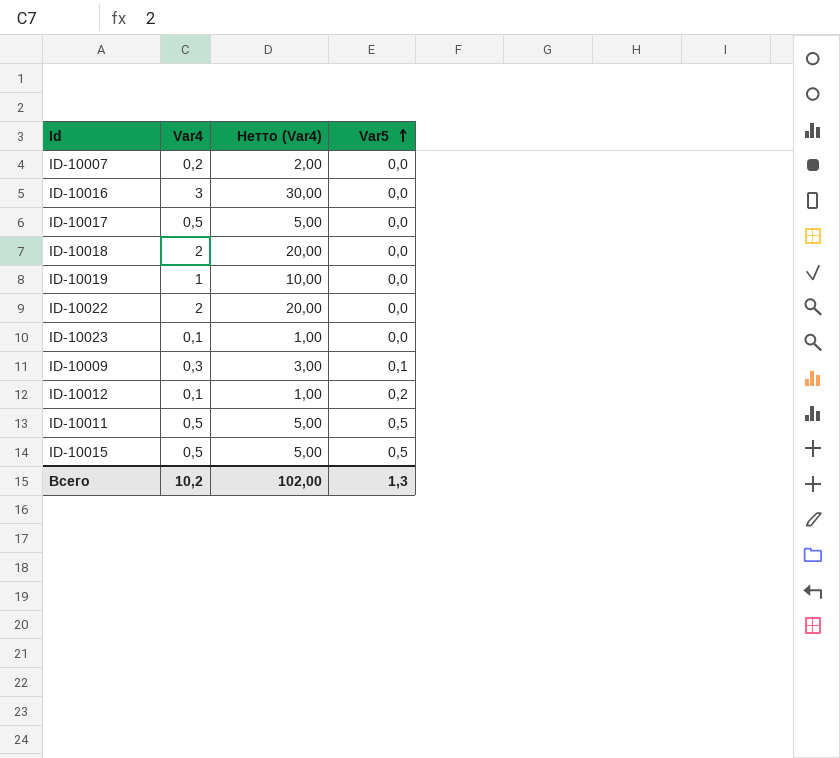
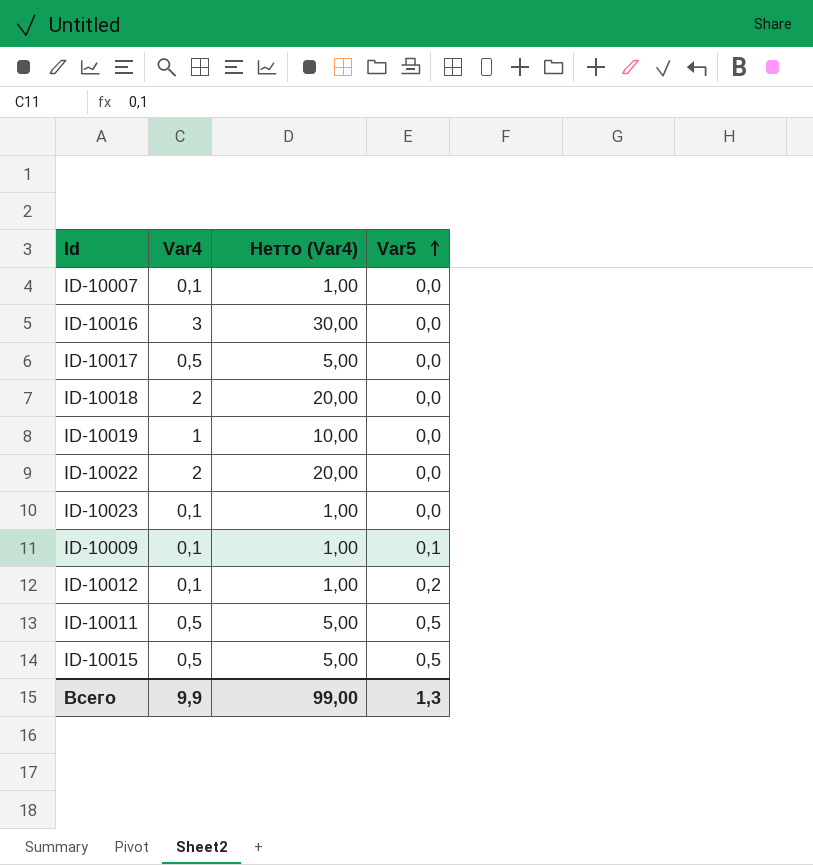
ID-10007 | Var4: 0,2 -> 0,1
ID-10007 | Нетто (Var4): 2,00 -> 1,00
ID-10009 | Var4: 0,3 -> 0,1
ID-10009 | Нетто (Var4): 3,00 -> 1,00
Всего | Var4: 10,2 -> 9,9
Всего | Нетто (Var4): 102,00 -> 99,00

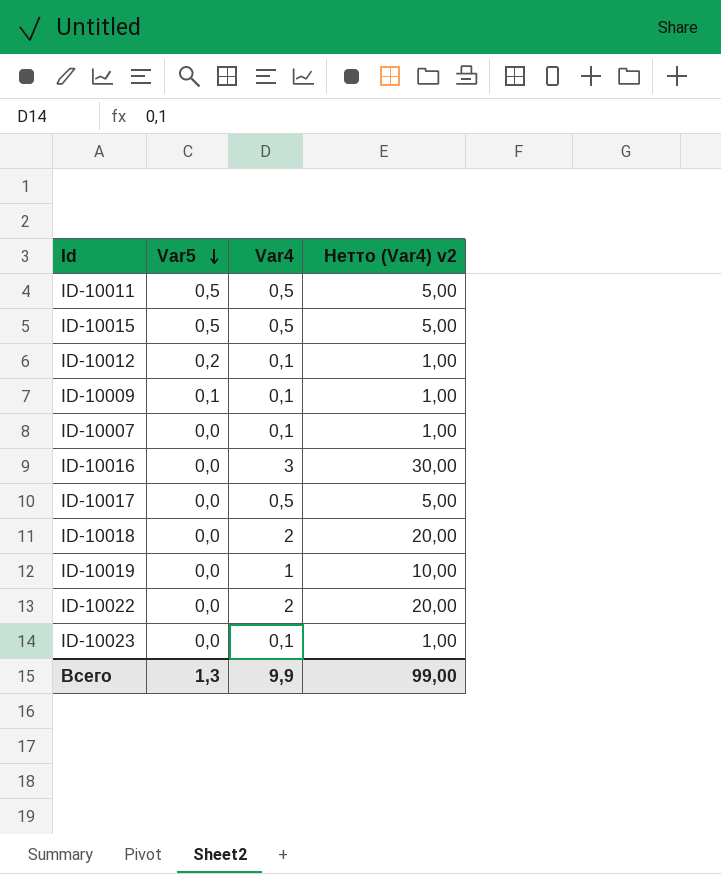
row order: Var5 ascending -> Var5 descending
column Var5 | position: 4 -> 2
column name: Нетто (Var4) -> Нетто (Var4) v2

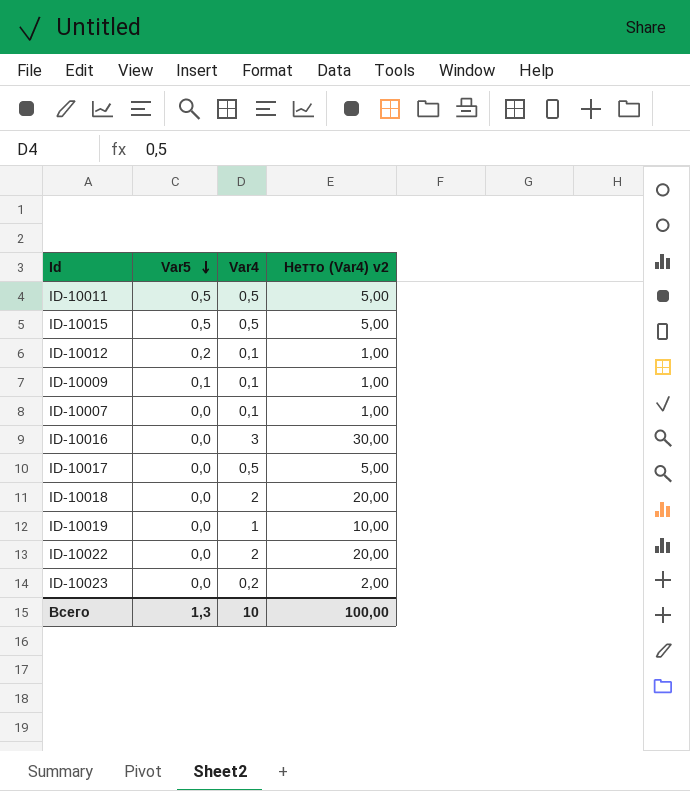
ID-10023 | Var4: 0,1 -> 0,2
ID-10023 | Нетто (Var4) v2: 1,00 -> 2,00
Всего | Var4: 9,9 -> 10
Всего | Нетто (Var4) v2: 99,00 -> 100,00

